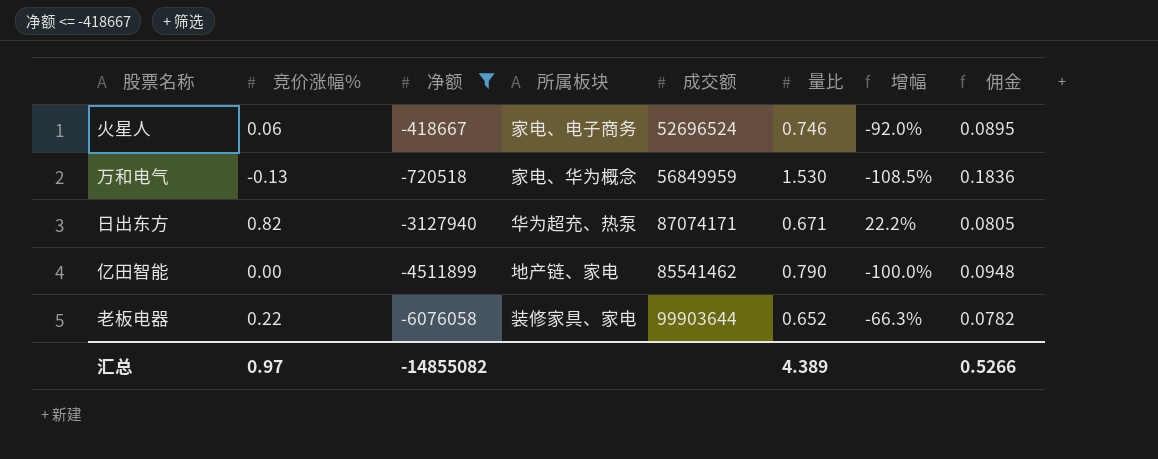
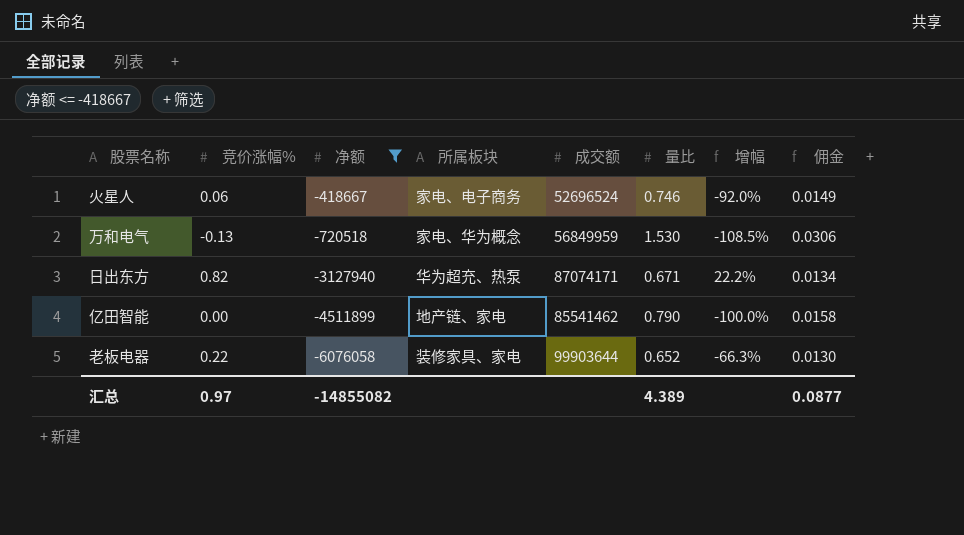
column 佣金 | formula: [量比] * 0.12 -> [量比] * 0.02
汇总 | 佣金: 0.5266 -> 0.0877

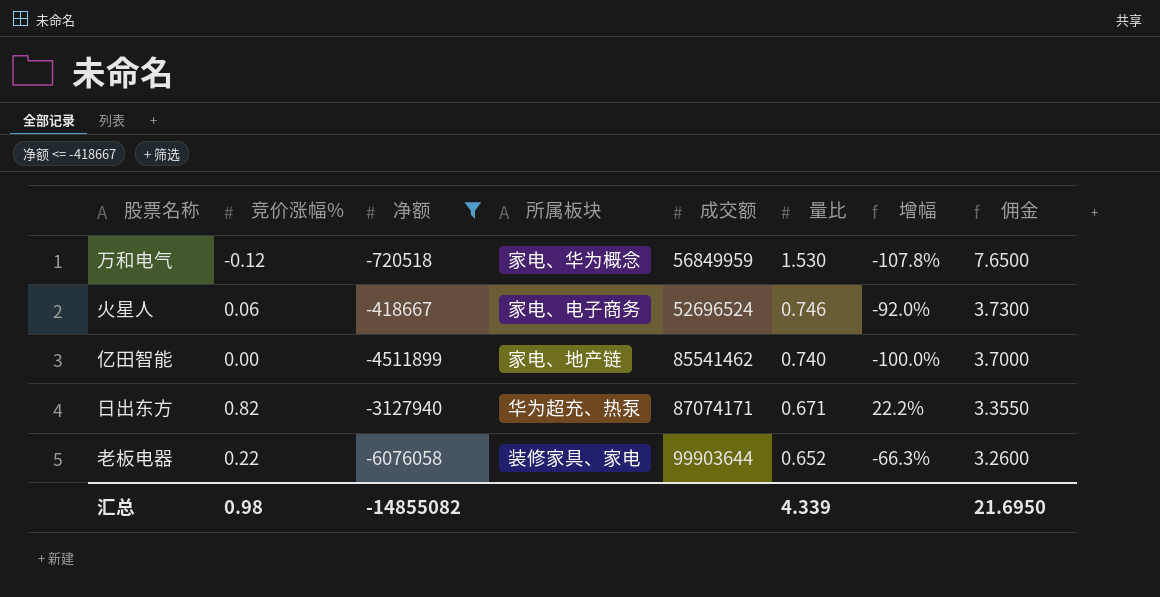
row order: 净额 descending -> 量比 descending
column 佣金 | formula: [量比] * 0.02 -> [量比] * 5
万和电气 | 竞价涨幅%: -0.13 -> -0.12
万和电气 | 增幅: -108.5% -> -107.8%
亿田智能 | 所属板块: 地产链、家电 -> 家电、地产链
亿田智能 | 量比: 0.790 -> 0.740
汇总 | 竞价涨幅%: 0.97 -> 0.98
汇总 | 量比: 4.389 -> 4.339
汇总 | 佣金: 0.0877 -> 21.6950

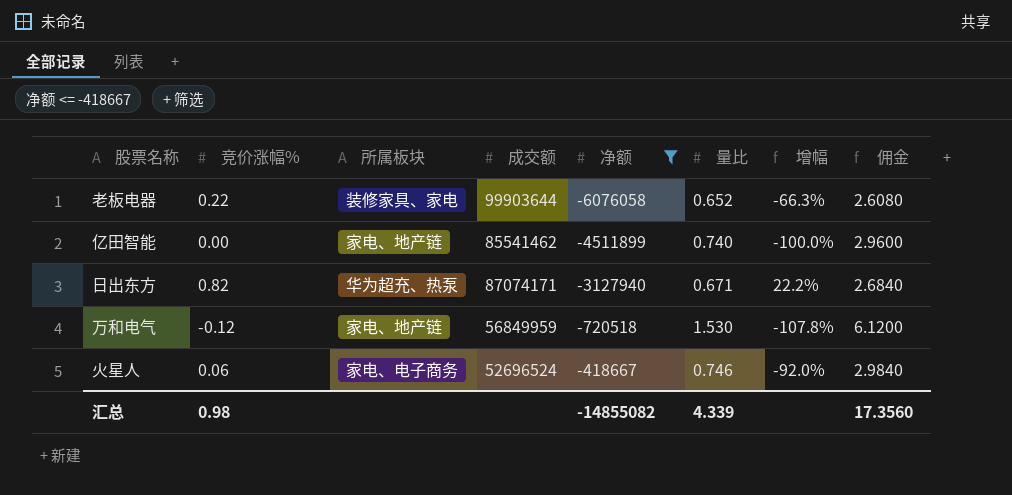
row order: 量比 descending -> 净额 ascending
column 净额 | position: 3 -> 5
column 佣金 | formula: [量比] * 5 -> [量比] * 4
万和电气 | 所属板块: 家电、华为概念 -> 家电、地产链
汇总 | 佣金: 21.6950 -> 17.3560

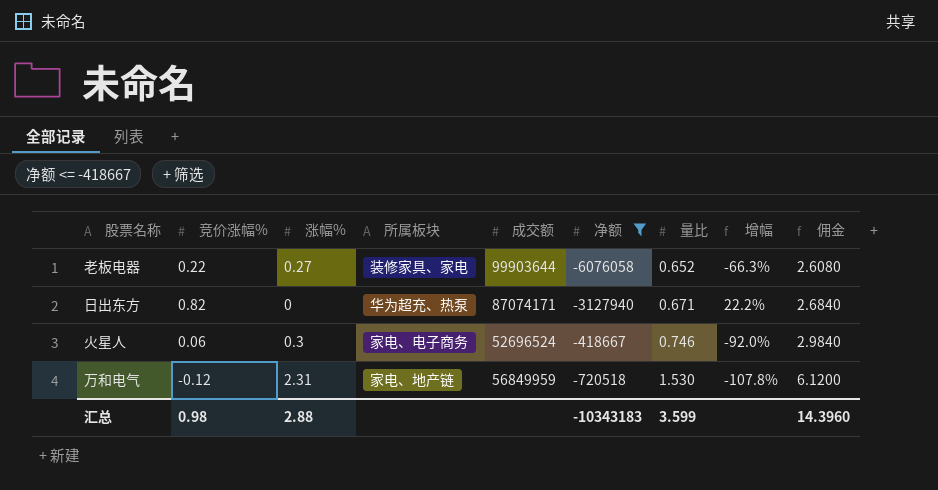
row order: 净额 ascending -> 量比 ascending
column 涨幅% | position: none -> 3
row 亿田智能: 0.00 | 家电、地产链 | 85541462 | -4511899 | 0.740 | -100.0% | 2.9600 -> none
汇总 | 净额: -14855082 -> -10343183
汇总 | 量比: 4.339 -> 3.599
汇总 | 佣金: 17.3560 -> 14.3960

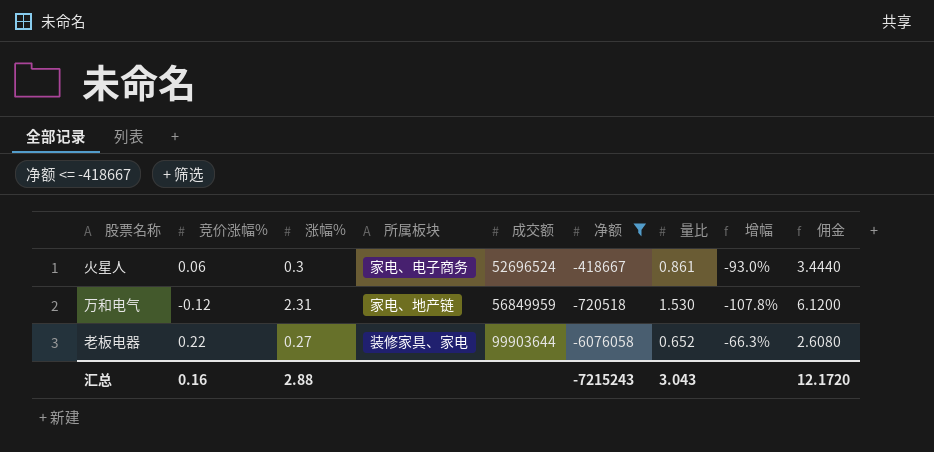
row order: 量比 ascending -> 成交额 ascending
row 日出东方: 0.82 | 0 | 华为超充、热泵 | 87074171 | -3127940 | 0.671 | 22.2% | 2.6840 -> none
火星人 | 量比: 0.746 -> 0.861
火星人 | 增幅: -92.0% -> -93.0%
火星人 | 佣金: 2.9840 -> 3.4440
汇总 | 竞价涨幅%: 0.98 -> 0.16
汇总 | 净额: -10343183 -> -7215243
汇总 | 量比: 3.599 -> 3.043
汇总 | 佣金: 14.3960 -> 12.1720

